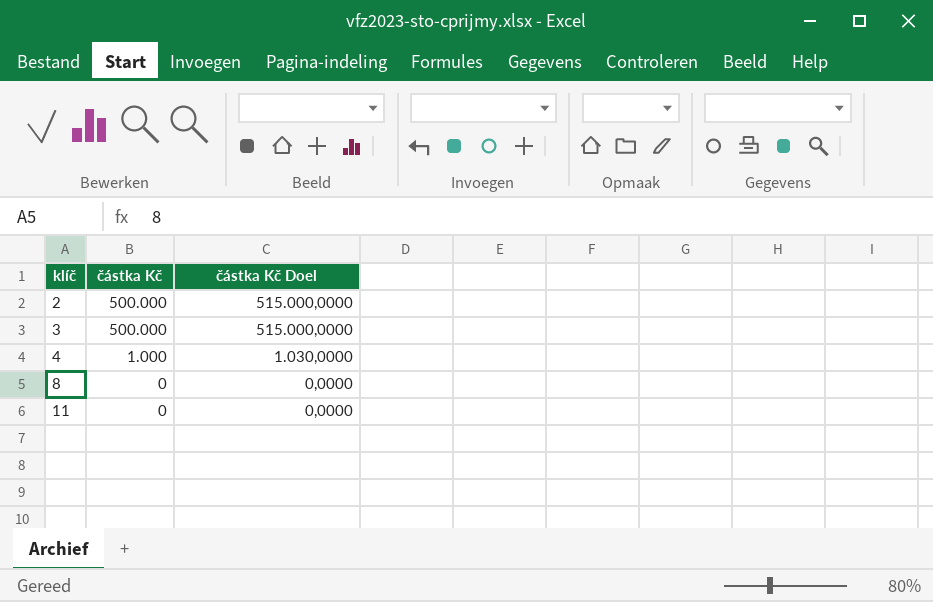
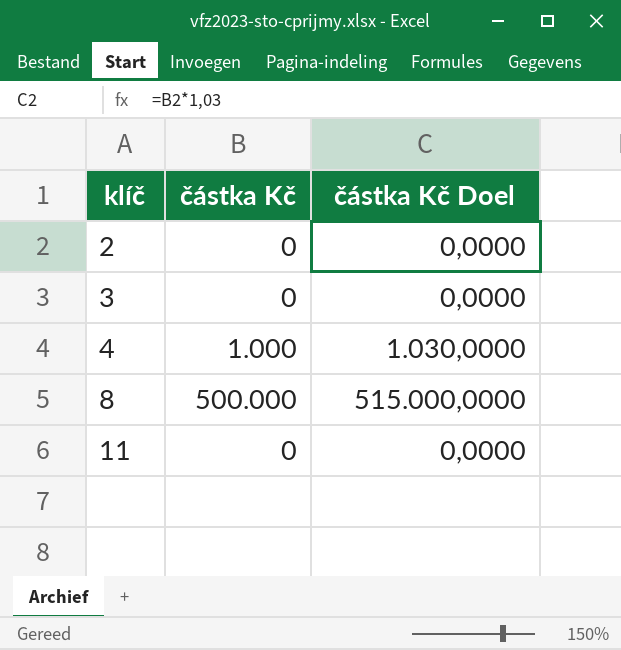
2 | částka Kč: 500.000 -> 0
2 | částka Kč Doel: 515.000,0000 -> 0,0000
3 | částka Kč: 500.000 -> 0
3 | částka Kč Doel: 515.000,0000 -> 0,0000
8 | částka Kč: 0 -> 500.000
8 | částka Kč Doel: 0,0000 -> 515.000,0000

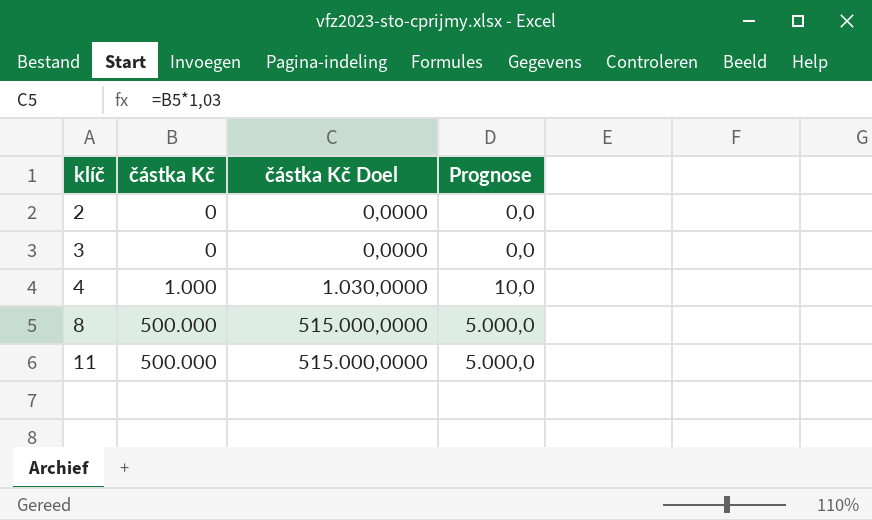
column Prognose | formula: none -> [částka Kč] * 0,01
11 | částka Kč: 0 -> 500.000
11 | částka Kč Doel: 0,0000 -> 515.000,0000

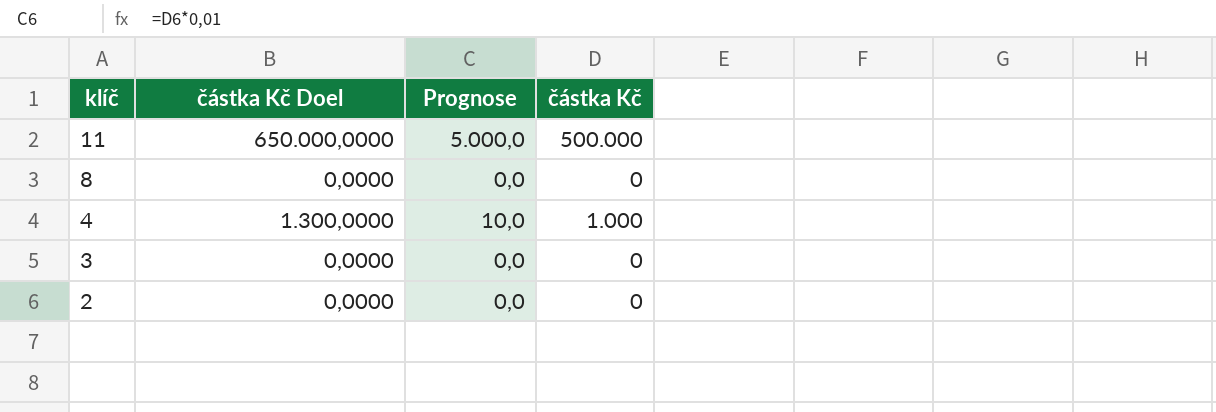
row order: klíč ascending -> klíč descending
column částka Kč Doel | formula: [částka Kč] * 1,03 -> [částka Kč] * 1,3
column částka Kč | position: 2 -> 4
8 | Prognose: 5.000,0 -> 0,0
8 | částka Kč: 500.000 -> 0

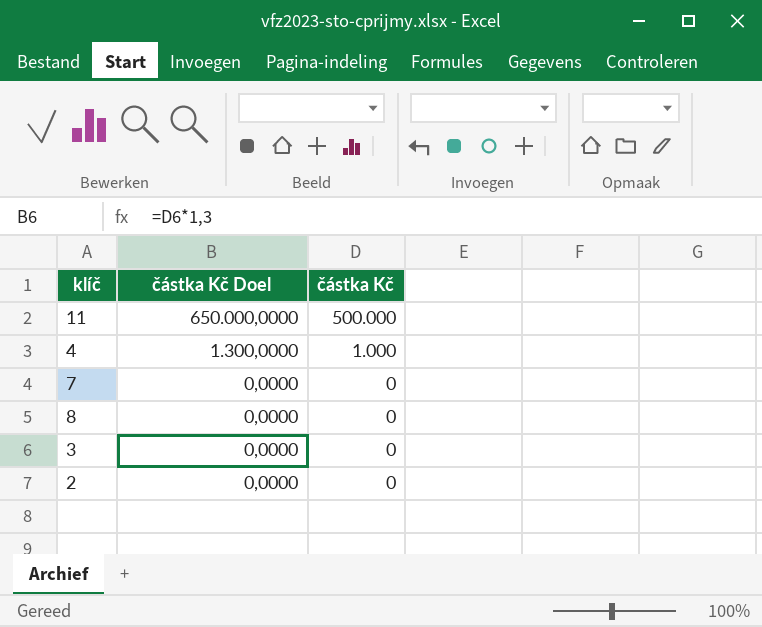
row order: klíč descending -> částka Kč Doel descending
column Prognose | formula: [částka Kč] * 0,01 -> none
row 7: none -> 0,0000 | 0

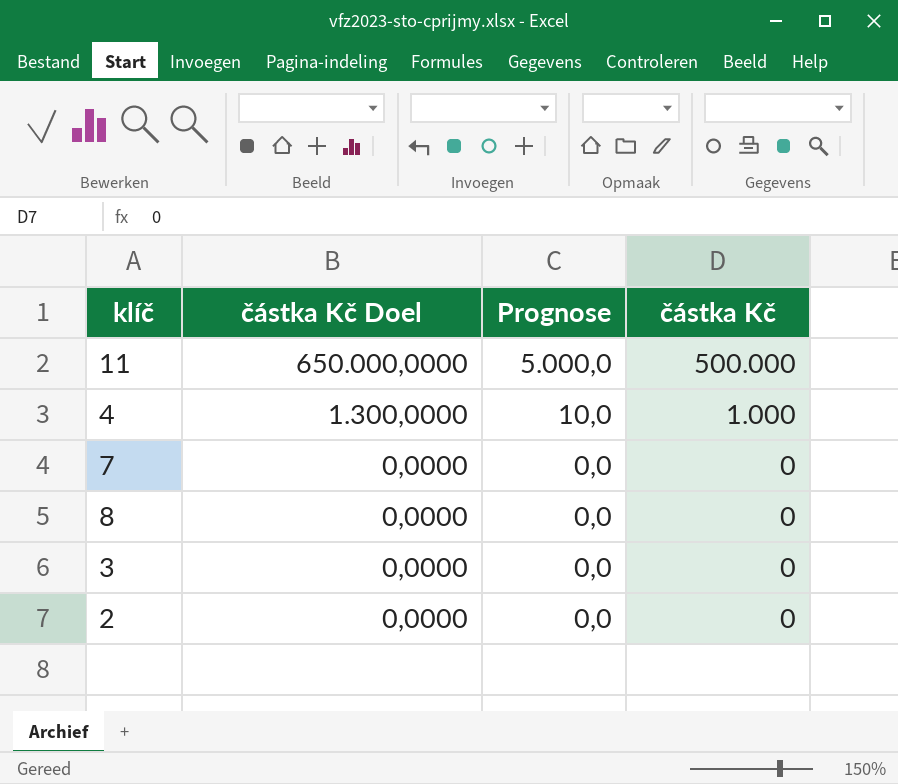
column Prognose | formula: none -> [částka Kč] * 0,01

